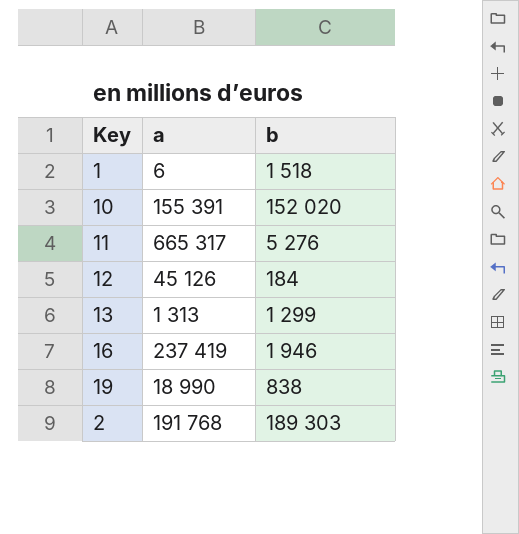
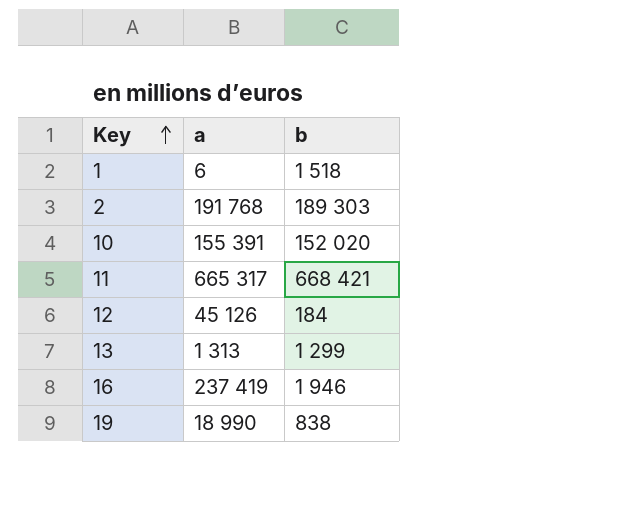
row order: none -> Key ascending
11 | b: 5 276 -> 668 421

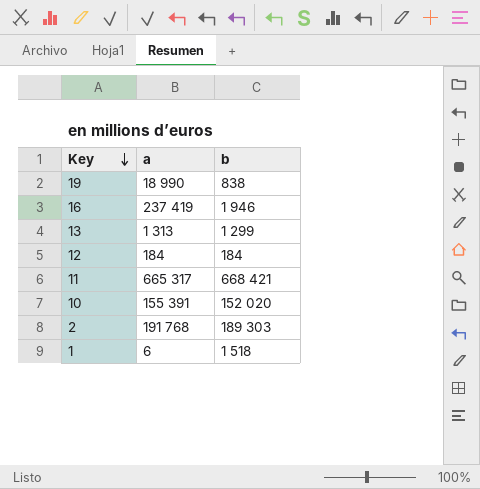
row order: Key ascending -> Key descending
12 | a: 45 126 -> 184

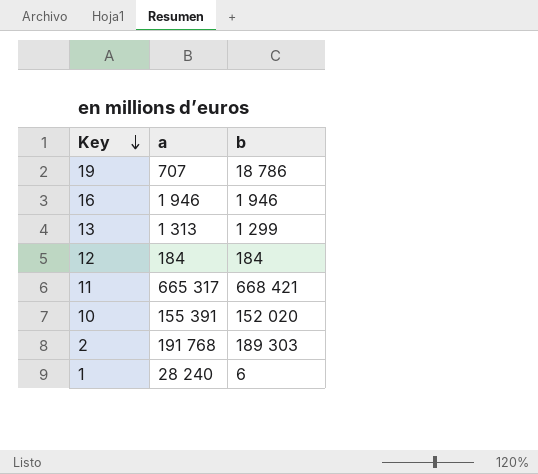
19 | a: 18 990 -> 707
19 | b: 838 -> 18 786
16 | a: 237 419 -> 1 946
1 | a: 6 -> 28 240
1 | b: 1 518 -> 6

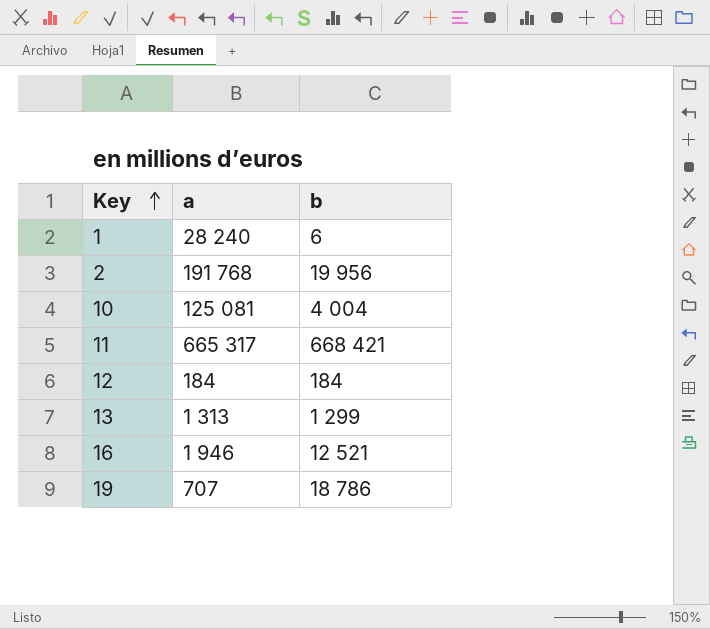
row order: Key descending -> Key ascending
2 | b: 189 303 -> 19 956
10 | a: 155 391 -> 125 081
10 | b: 152 020 -> 4 004
16 | b: 1 946 -> 12 521

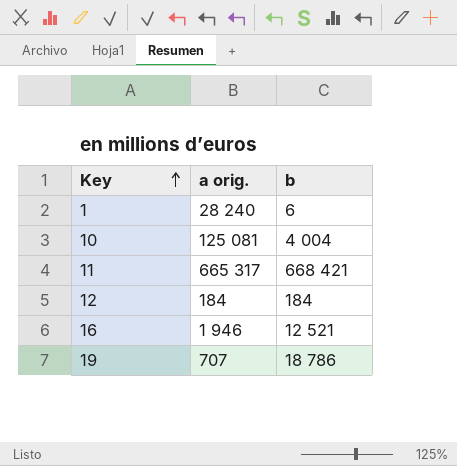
column name: a -> a orig.
row 2: 191 768 | 19 956 -> none
row 13: 1 313 | 1 299 -> none

